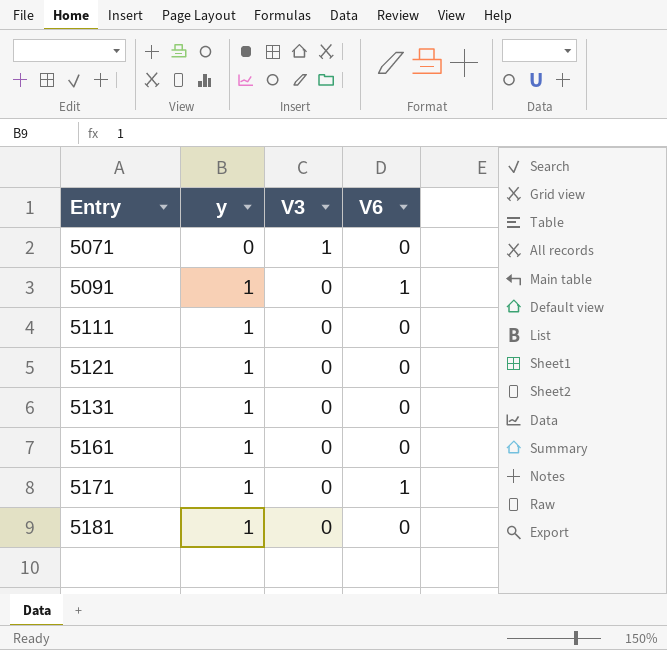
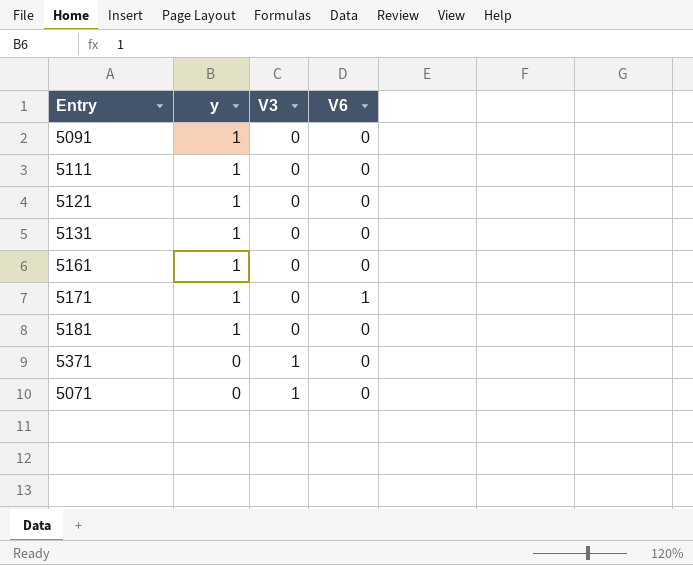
row order: Entry ascending -> y descending
5091 | V6: 1 -> 0
row 5371: none -> 0 | 1 | 0

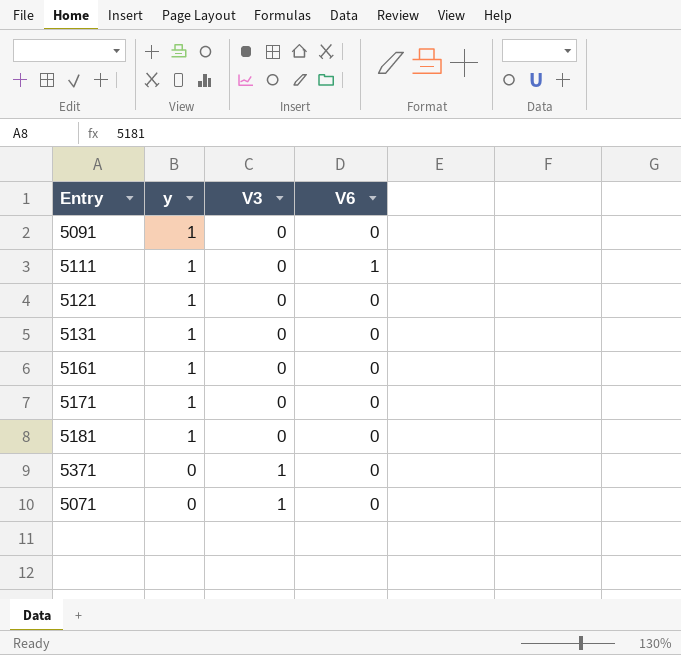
5111 | V6: 0 -> 1
5171 | V6: 1 -> 0

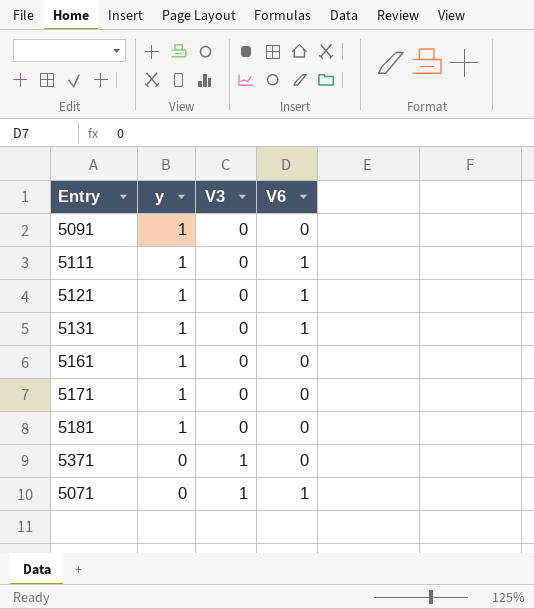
5121 | V6: 0 -> 1
5131 | V6: 0 -> 1
5071 | V6: 0 -> 1

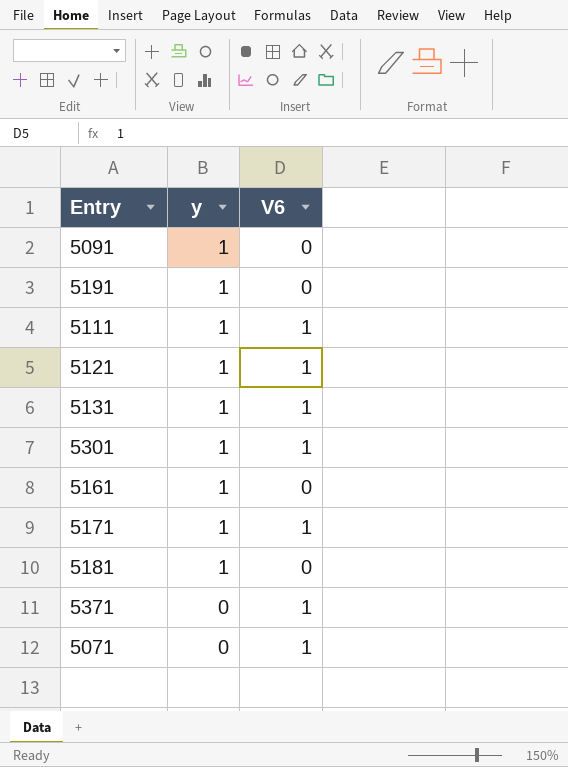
column V3 | position: 3 -> none
row 5191: none -> 1 | 0
row 5301: none -> 1 | 1
5171 | V6: 0 -> 1
5371 | V6: 0 -> 1

